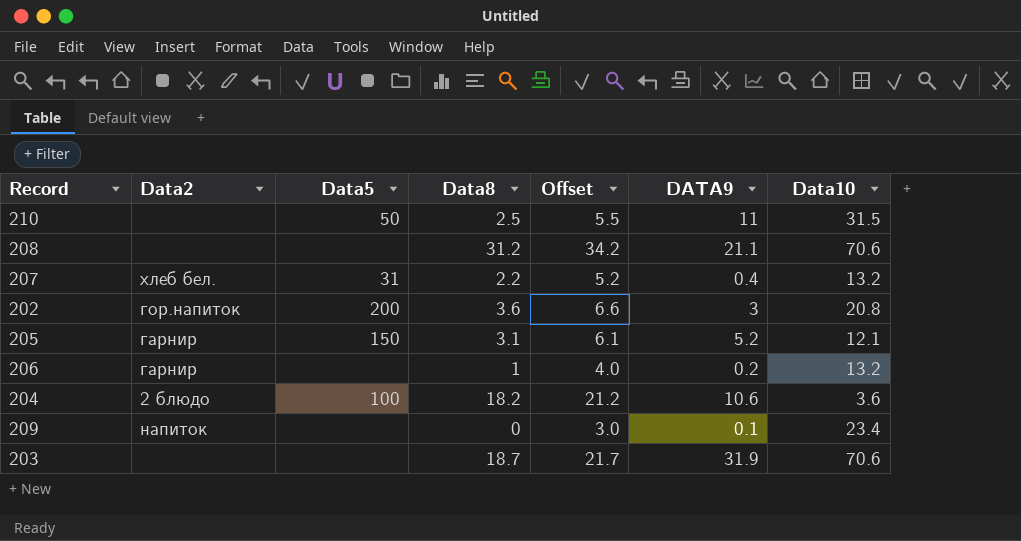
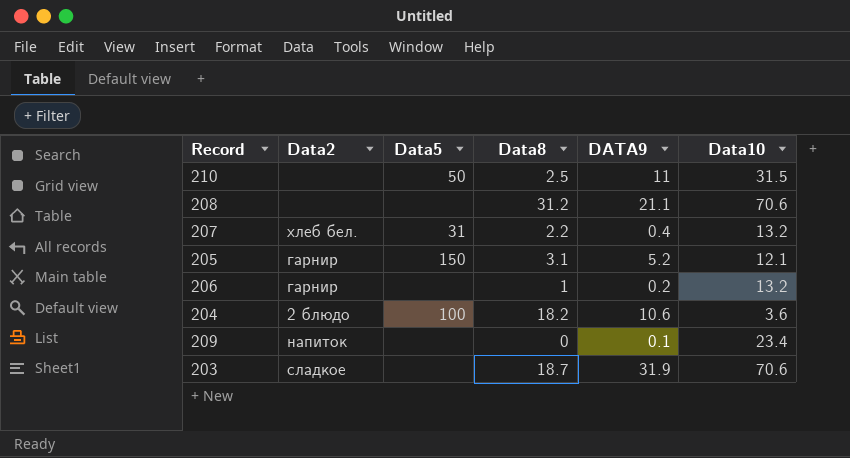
column Offset | formula: [Data8] + 3 -> none
row 202: гор.напиток | 200 | 3.6 | 6.6 | 3 | 20.8 -> none
203 | Data2: none -> сладкое

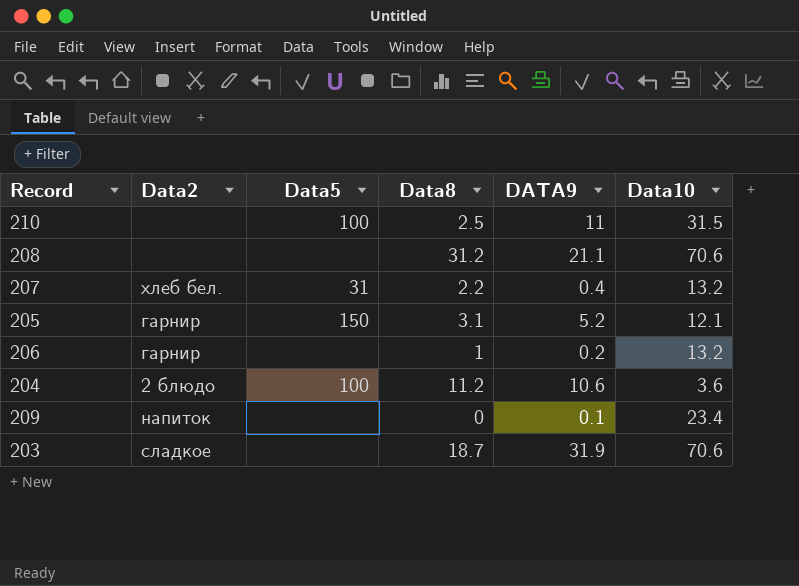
210 | Data5: 50 -> 100
204 | Data8: 18.2 -> 11.2

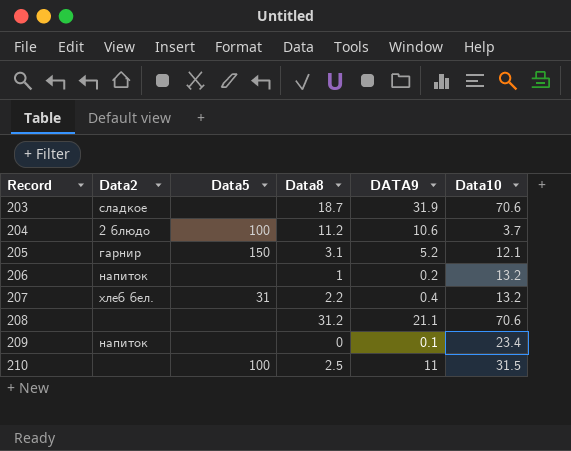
row order: none -> Record ascending
204 | Data10: 3.6 -> 3.7
206 | Data2: гарнир -> напиток

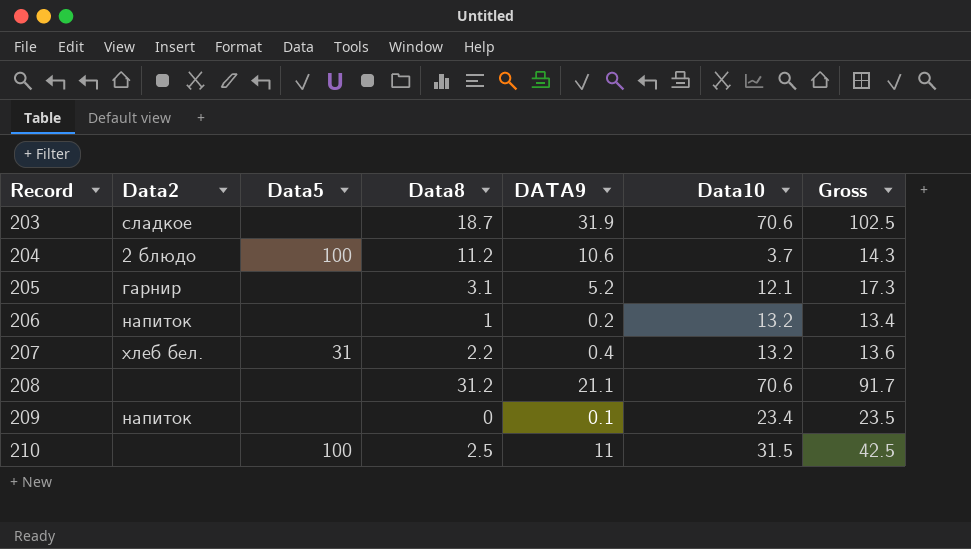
column Gross | formula: none -> [DATA9] + [Data10]
205 | Data5: 150 -> none

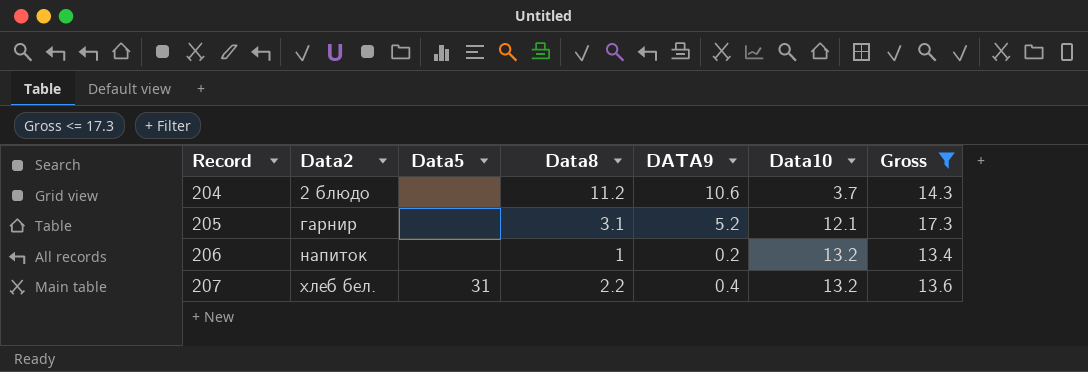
filter: none -> Gross <= 17.3
204 | Data5: 100 -> none

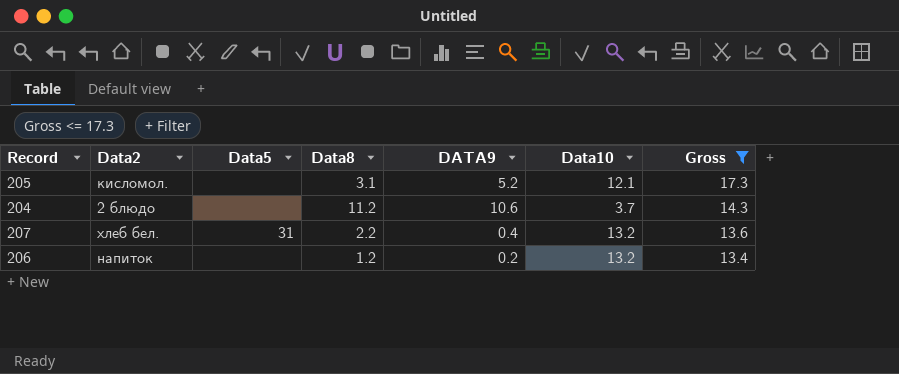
row order: Record ascending -> Gross descending
205 | Data2: гарнир -> кисломол.
206 | Data8: 1 -> 1.2

